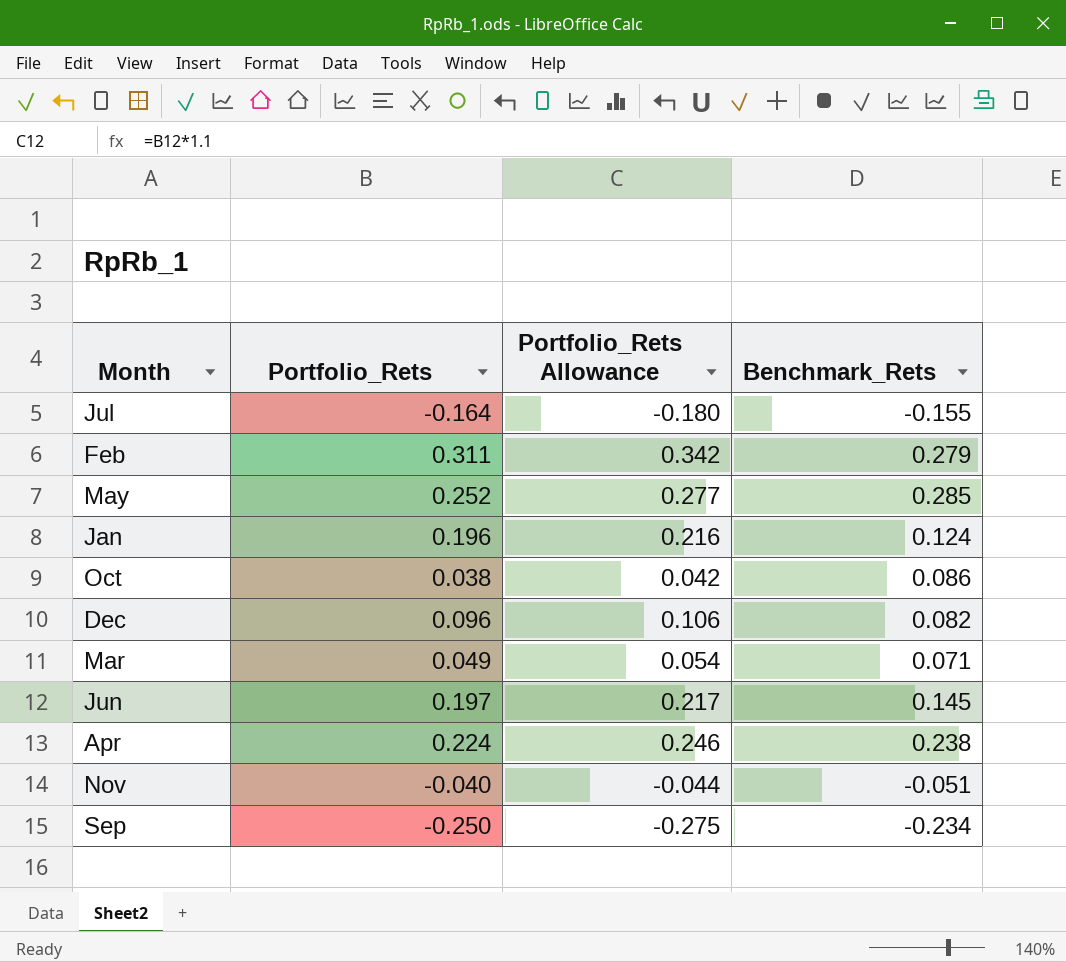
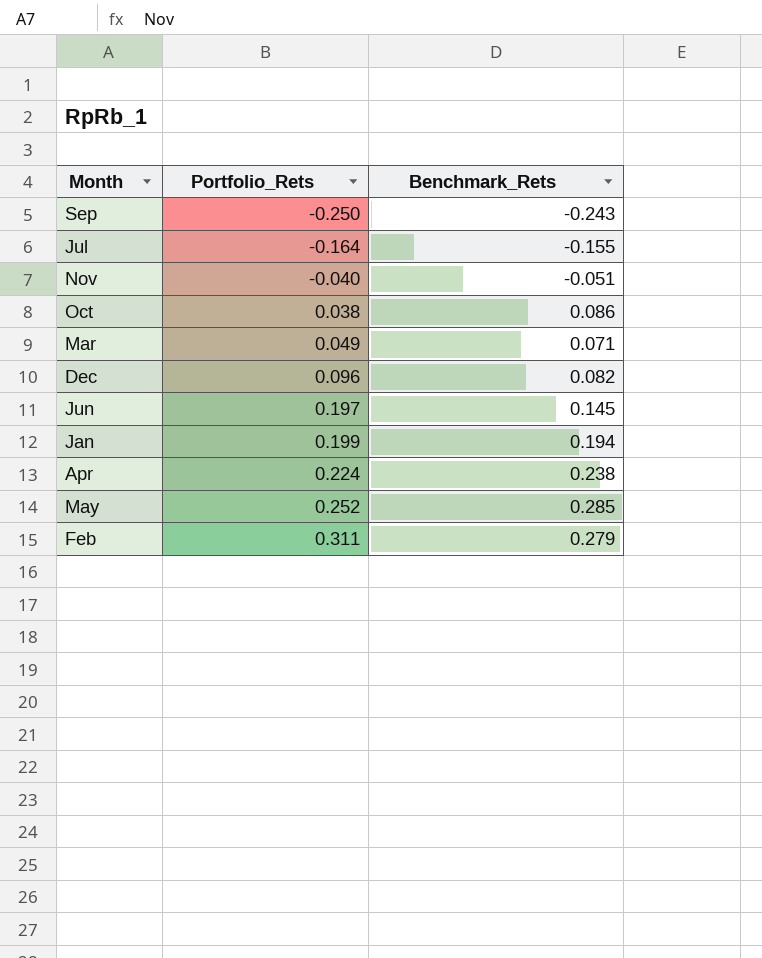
row order: none -> Portfolio_Rets ascending
column Portfolio_Rets Allowance | formula: [Portfolio_Rets] * 1.1 -> none
Sep | Benchmark_Rets: -0.234 -> -0.243
Jan | Portfolio_Rets: 0.196 -> 0.199
Jan | Benchmark_Rets: 0.124 -> 0.194

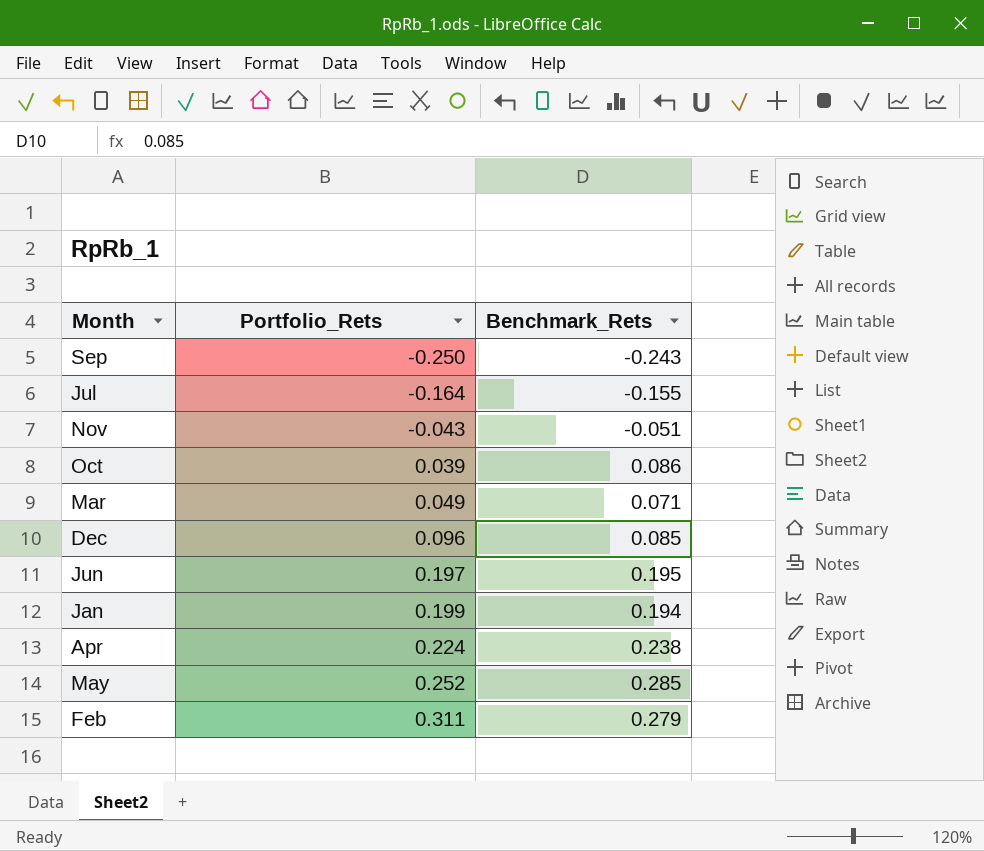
Nov | Portfolio_Rets: -0.040 -> -0.043
Oct | Portfolio_Rets: 0.038 -> 0.039
Dec | Benchmark_Rets: 0.082 -> 0.085
Jun | Benchmark_Rets: 0.145 -> 0.195

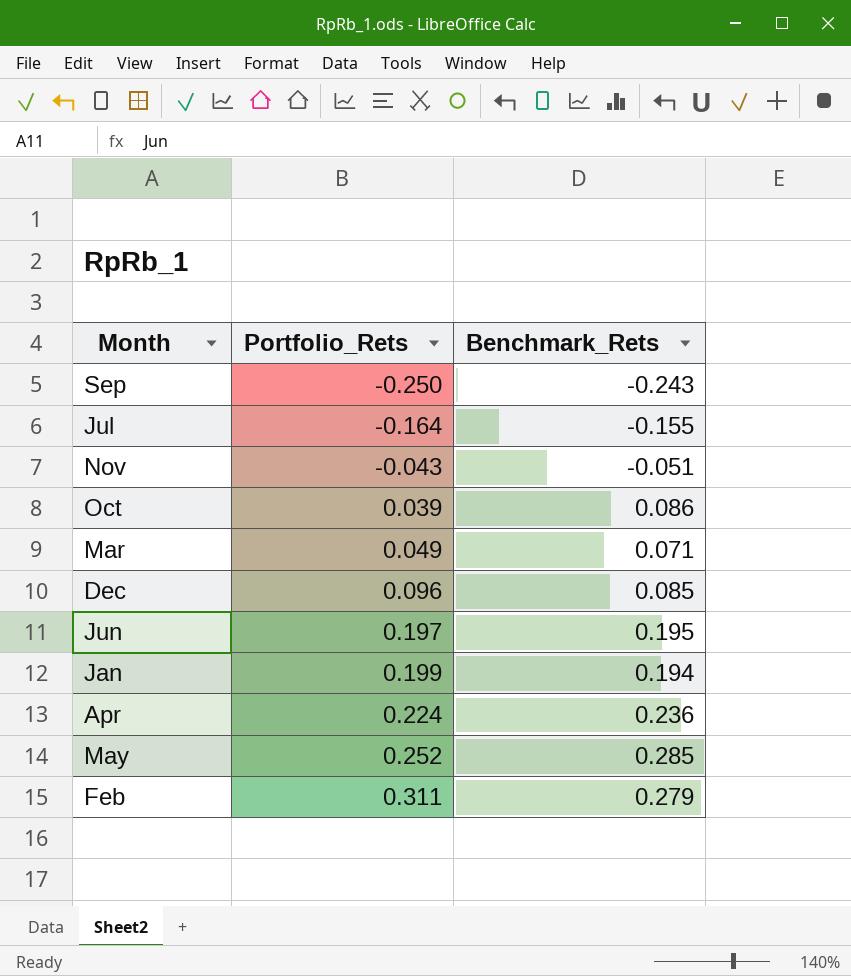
Apr | Benchmark_Rets: 0.238 -> 0.236

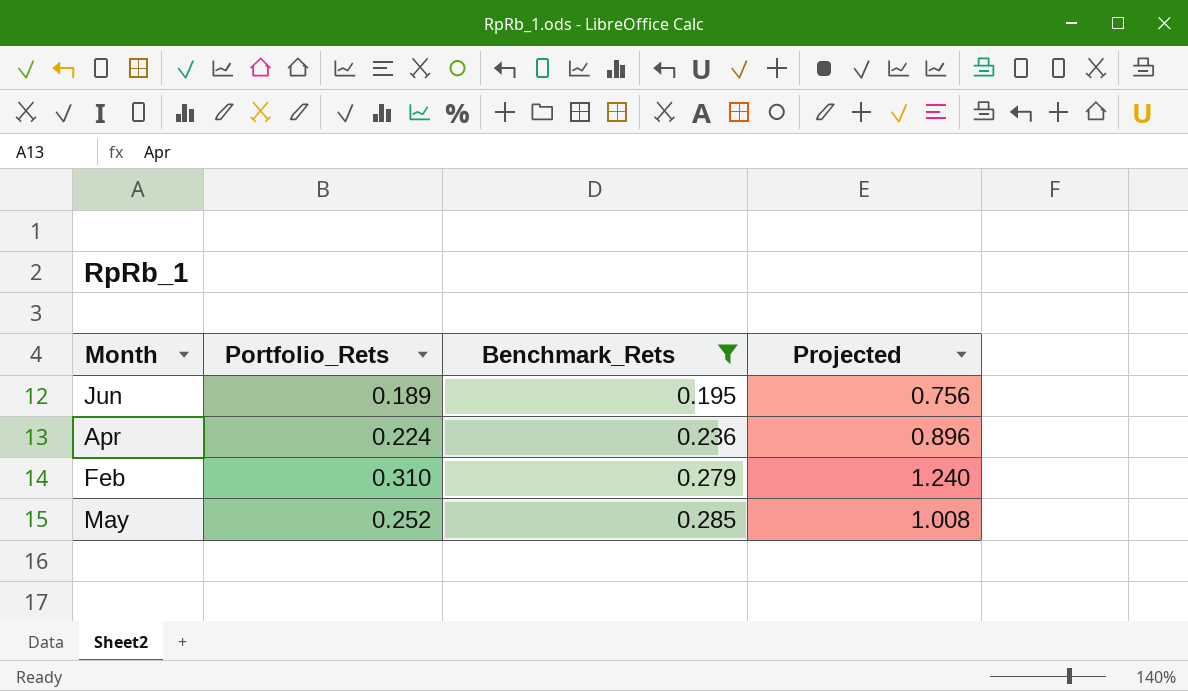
filter: none -> Benchmark_Rets >= 0.195
row order: Portfolio_Rets ascending -> Benchmark_Rets ascending
column Projected | formula: none -> [Portfolio_Rets] * 4
Jun | Portfolio_Rets: 0.197 -> 0.189
Feb | Portfolio_Rets: 0.311 -> 0.310

